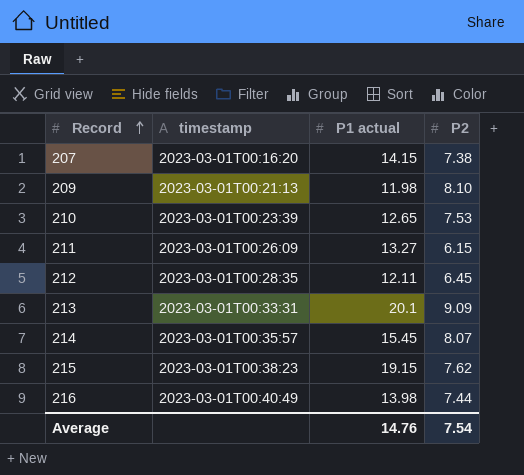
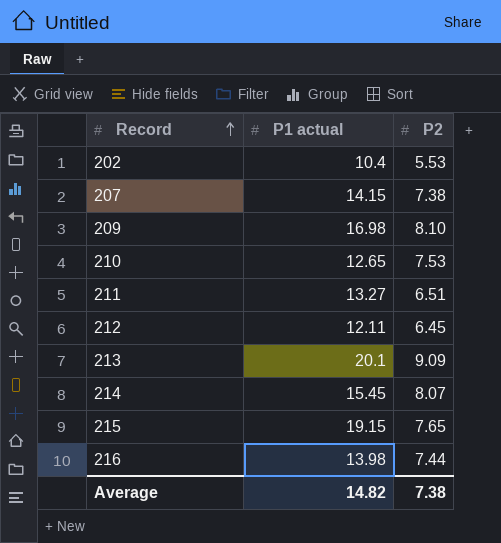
column timestamp | position: 2 -> none
row 202: none -> 10.4 | 5.53
209 | P1 actual: 11.98 -> 16.98
211 | P2: 6.15 -> 6.51
215 | P2: 7.62 -> 7.65
Average | P1 actual: 14.76 -> 14.82
Average | P2: 7.54 -> 7.38

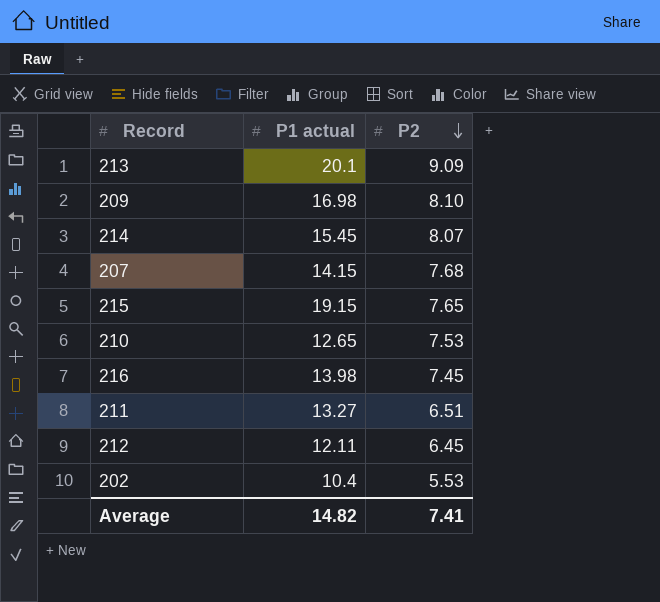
row order: Record ascending -> P2 descending
207 | P2: 7.38 -> 7.68
216 | P2: 7.44 -> 7.45
Average | P2: 7.38 -> 7.41

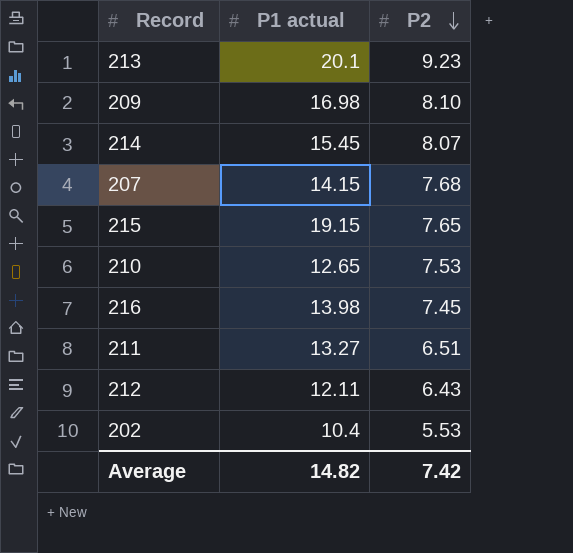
213 | P2: 9.09 -> 9.23
212 | P2: 6.45 -> 6.43
Average | P2: 7.41 -> 7.42

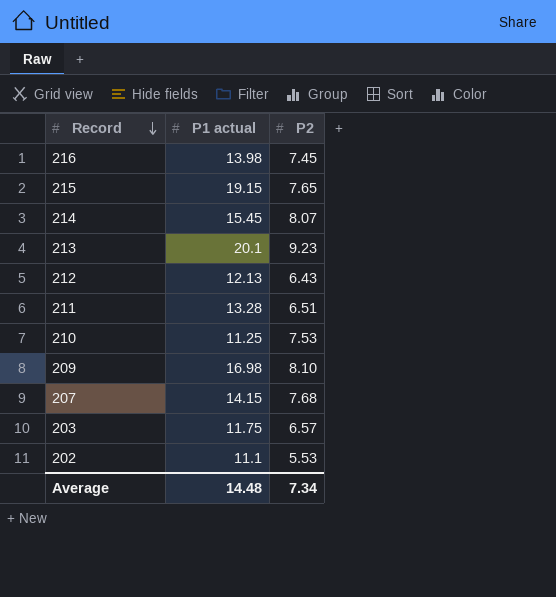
row order: P2 descending -> Record descending
212 | P1 actual: 12.11 -> 12.13
211 | P1 actual: 13.27 -> 13.28
210 | P1 actual: 12.65 -> 11.25
row 203: none -> 11.75 | 6.57
202 | P1 actual: 10.4 -> 11.1
Average | P1 actual: 14.82 -> 14.48
Average | P2: 7.42 -> 7.34

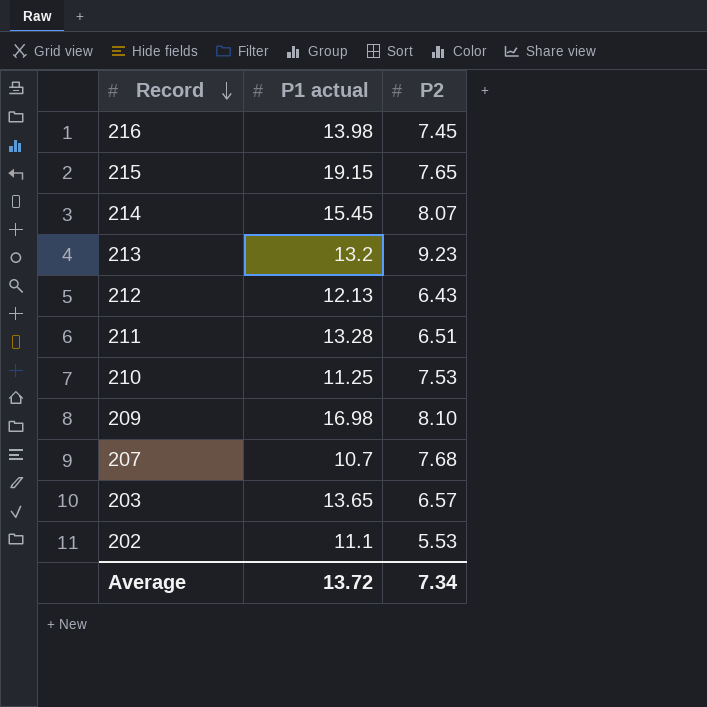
213 | P1 actual: 20.1 -> 13.2
207 | P1 actual: 14.15 -> 10.7
203 | P1 actual: 11.75 -> 13.65
Average | P1 actual: 14.48 -> 13.72

